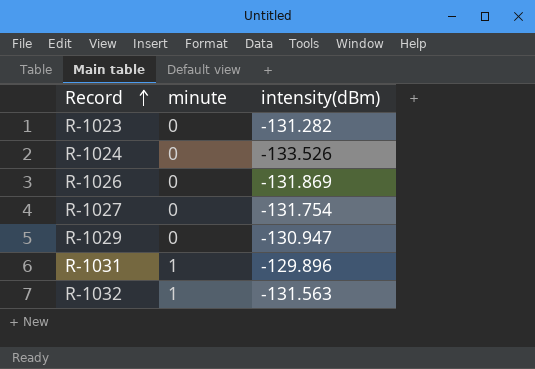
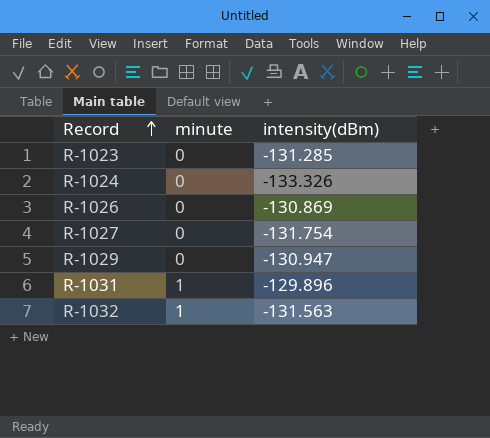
R-1023 | intensity(dBm): -131.282 -> -131.285
R-1024 | intensity(dBm): -133.526 -> -133.326
R-1026 | intensity(dBm): -131.869 -> -130.869

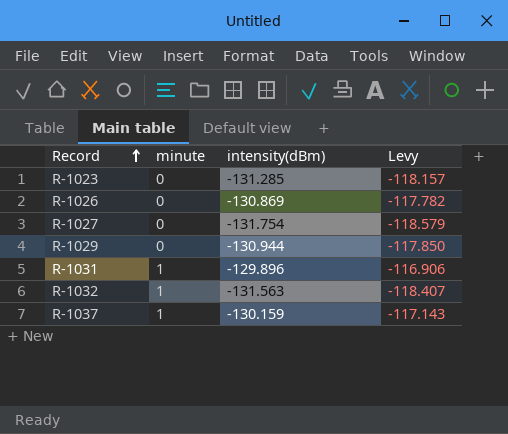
column Levy | formula: none -> [intensity(dBm)] * 0.9
row R-1024: 0 | -133.326 -> none
R-1029 | intensity(dBm): -130.947 -> -130.944
row R-1037: none -> 1 | -130.159 | -117.143

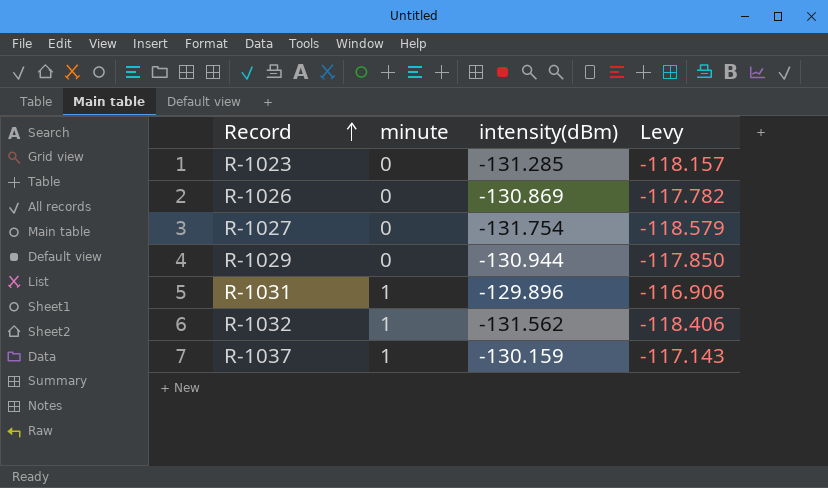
R-1032 | intensity(dBm): -131.563 -> -131.562
R-1032 | Levy: -118.407 -> -118.406

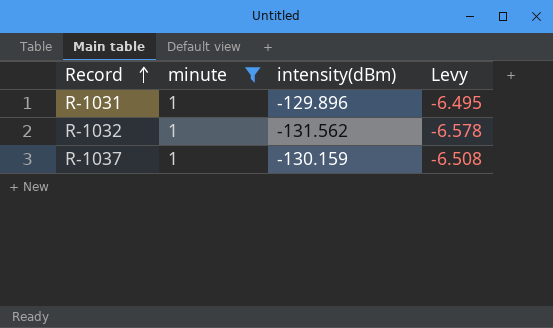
filter: none -> minute = 1
column Levy | formula: [intensity(dBm)] * 0.9 -> [intensity(dBm)] * 0.05

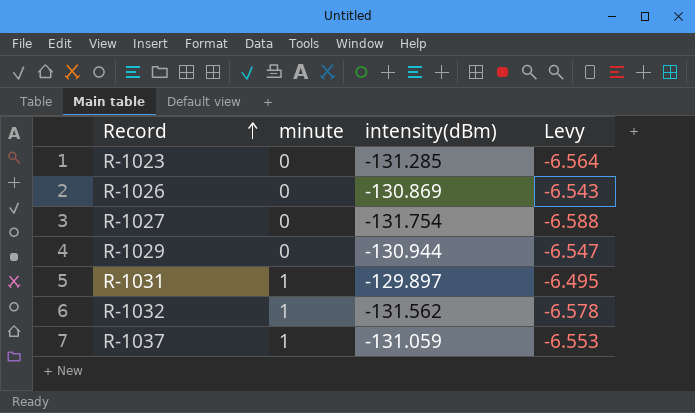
filter: minute = 1 -> none
R-1031 | intensity(dBm): -129.896 -> -129.897
R-1037 | intensity(dBm): -130.159 -> -131.059
R-1037 | Levy: -6.508 -> -6.553

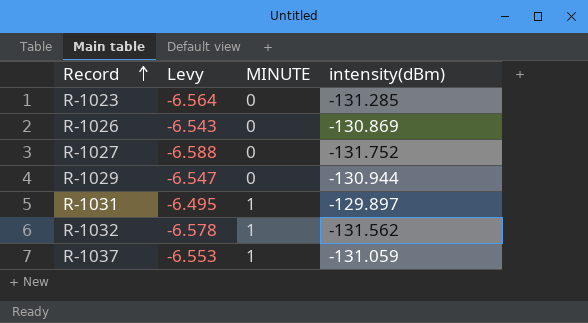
column Levy | position: 4 -> 2
column name: minute -> MINUTE
R-1027 | intensity(dBm): -131.754 -> -131.752

